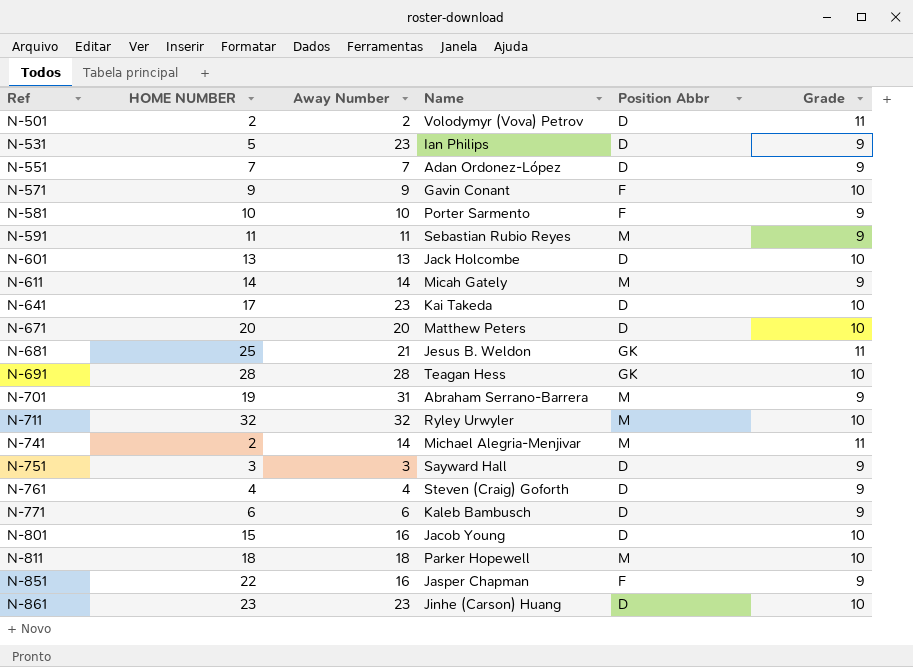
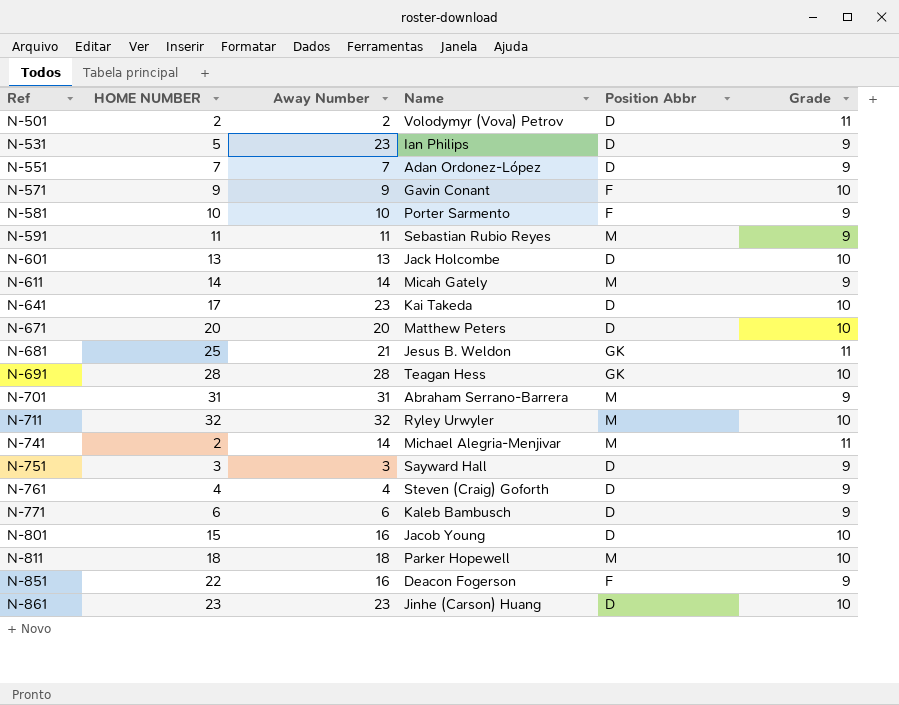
N-701 | HOME NUMBER: 19 -> 31
N-851 | Name: Jasper Chapman -> Deacon Fogerson

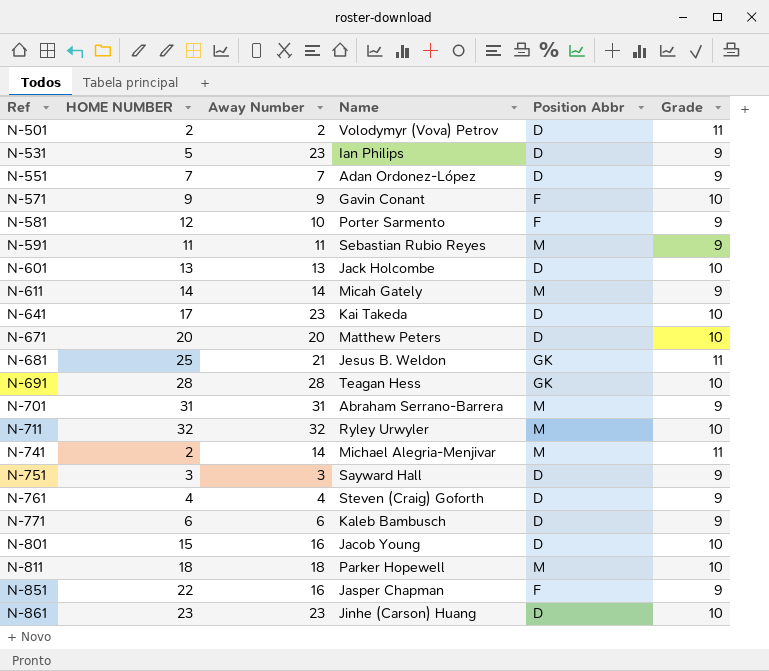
N-581 | HOME NUMBER: 10 -> 12
N-851 | Name: Deacon Fogerson -> Jasper Chapman

